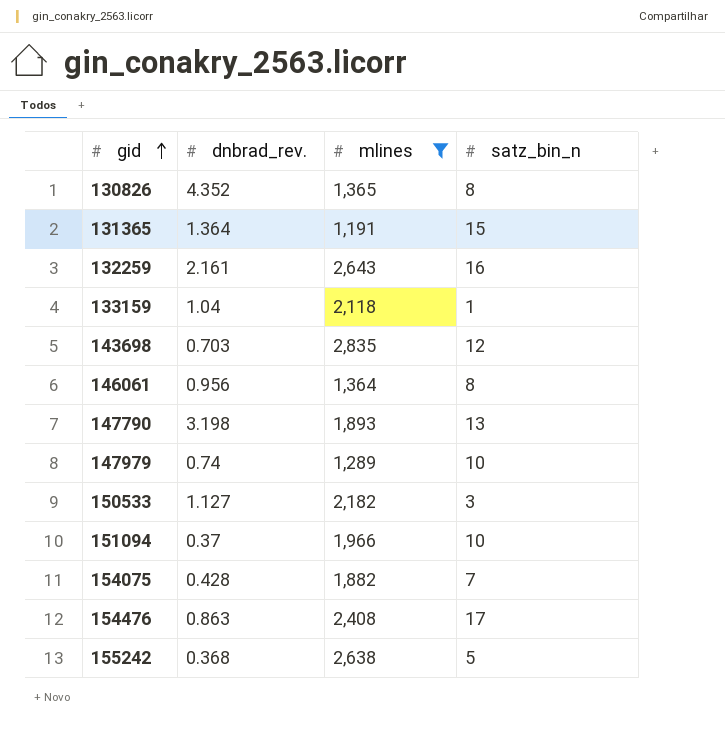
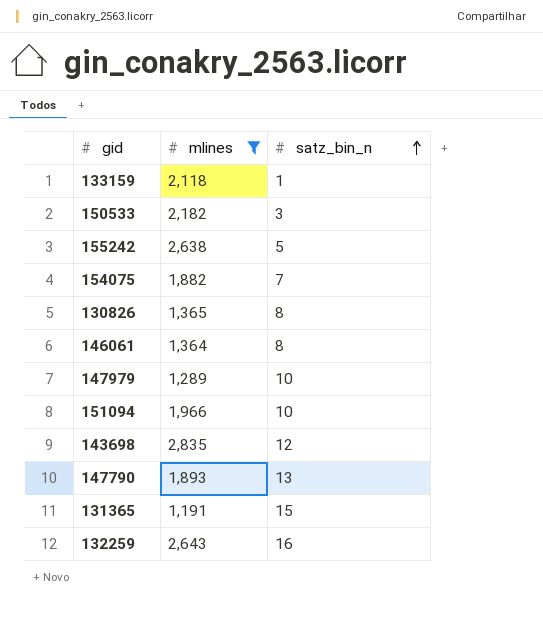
row order: gid ascending -> satz_bin_n ascending
column dnbrad_rev. | position: 2 -> none
row 154476: 0.863 | 2,408 | 17 -> none

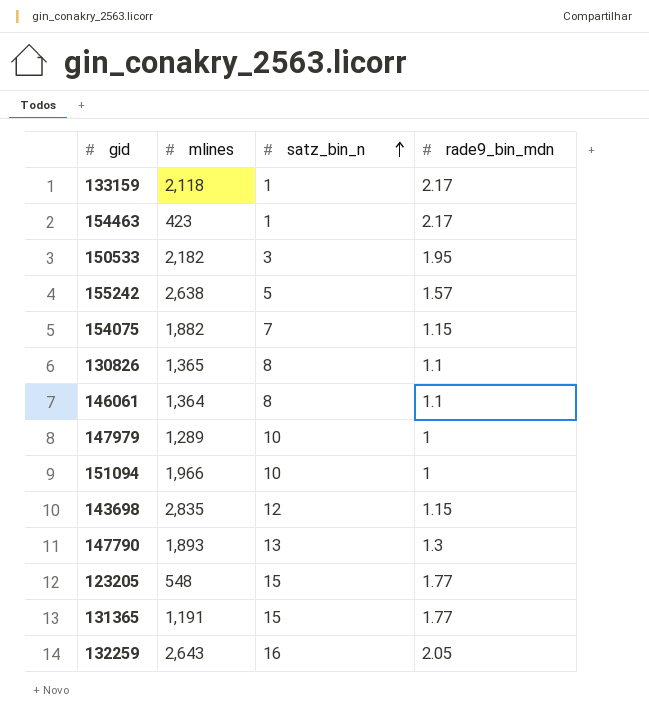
filter: mlines >= 1,191 -> none
column rade9_bin_mdn | position: none -> 4

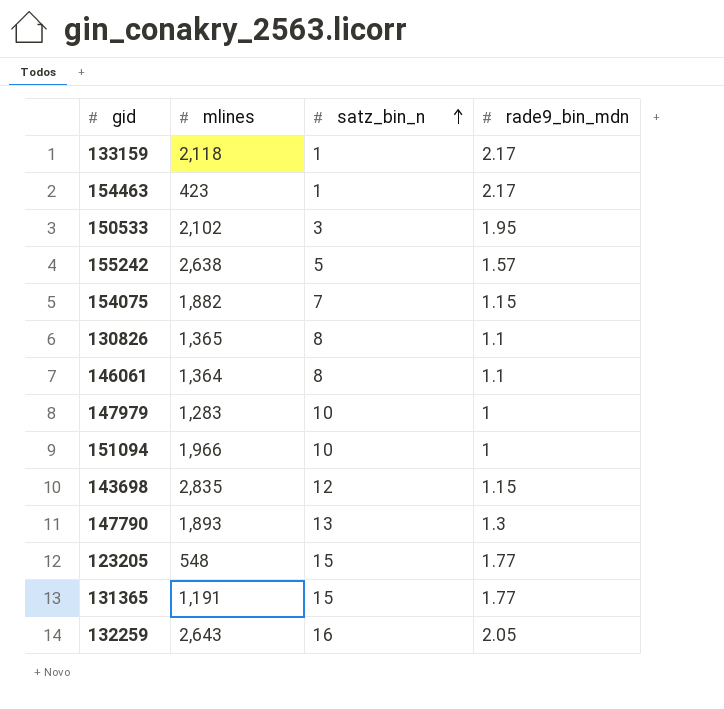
150533 | mlines: 2,182 -> 2,102
147979 | mlines: 1,289 -> 1,283

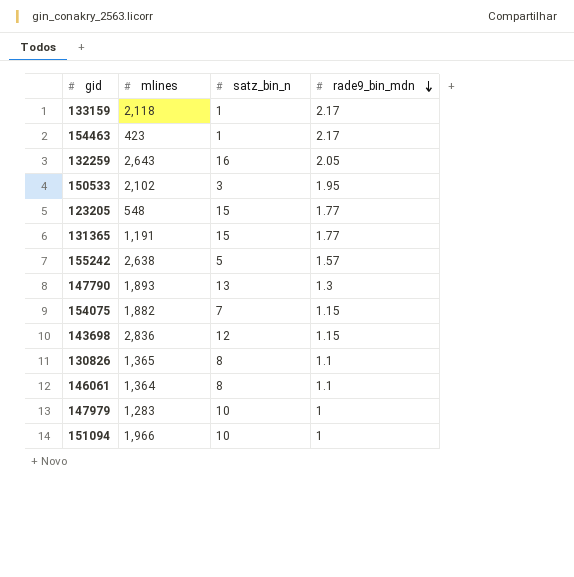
row order: satz_bin_n ascending -> rade9_bin_mdn descending
143698 | mlines: 2,835 -> 2,836

